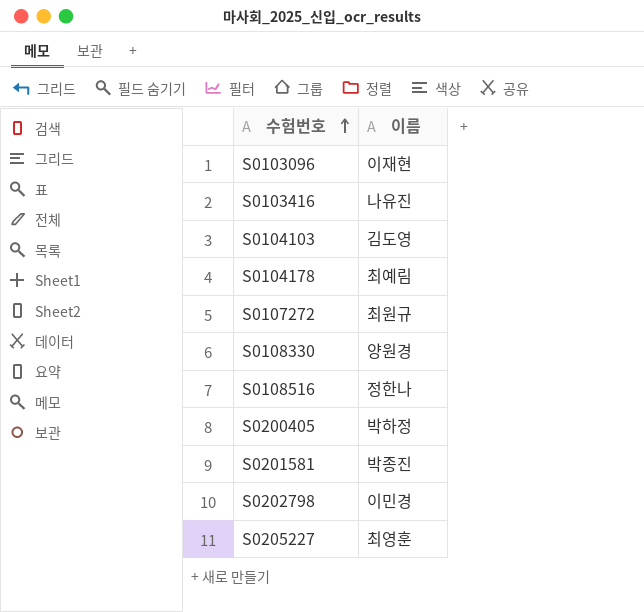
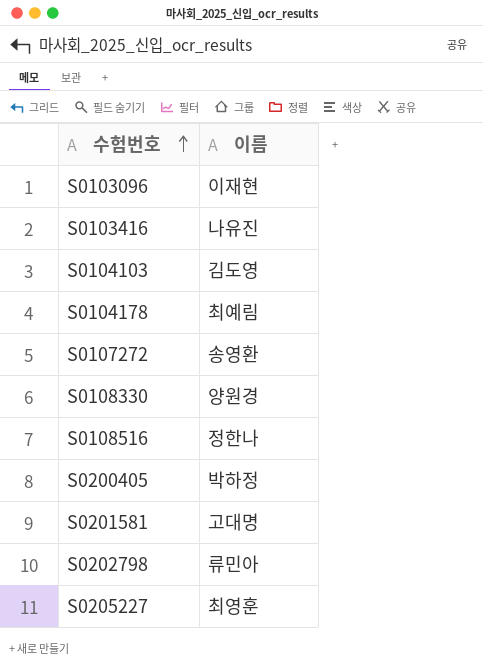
S0107272 | 이름: 최원규 -> 송영환
S0201581 | 이름: 박종진 -> 고대명
S0202798 | 이름: 이민경 -> 류민아

